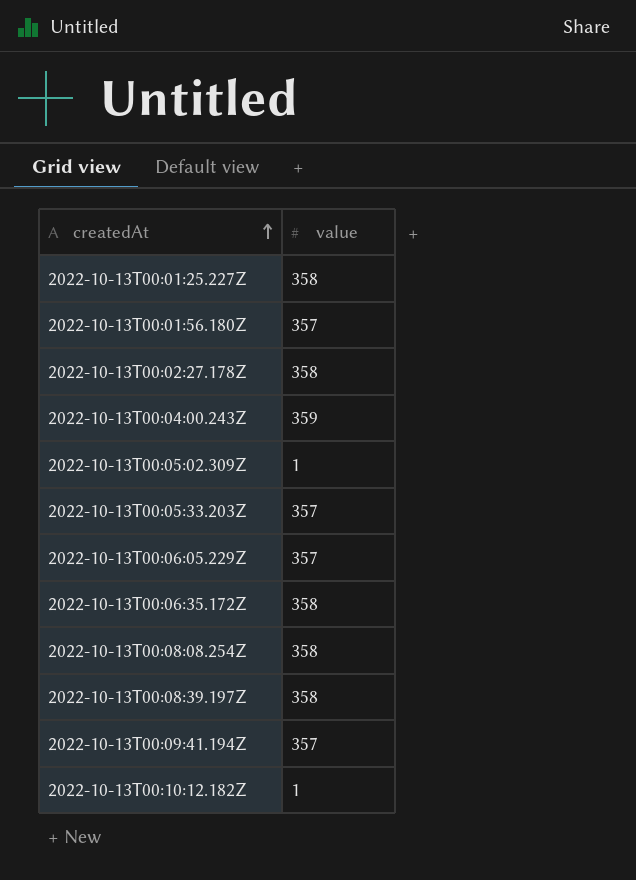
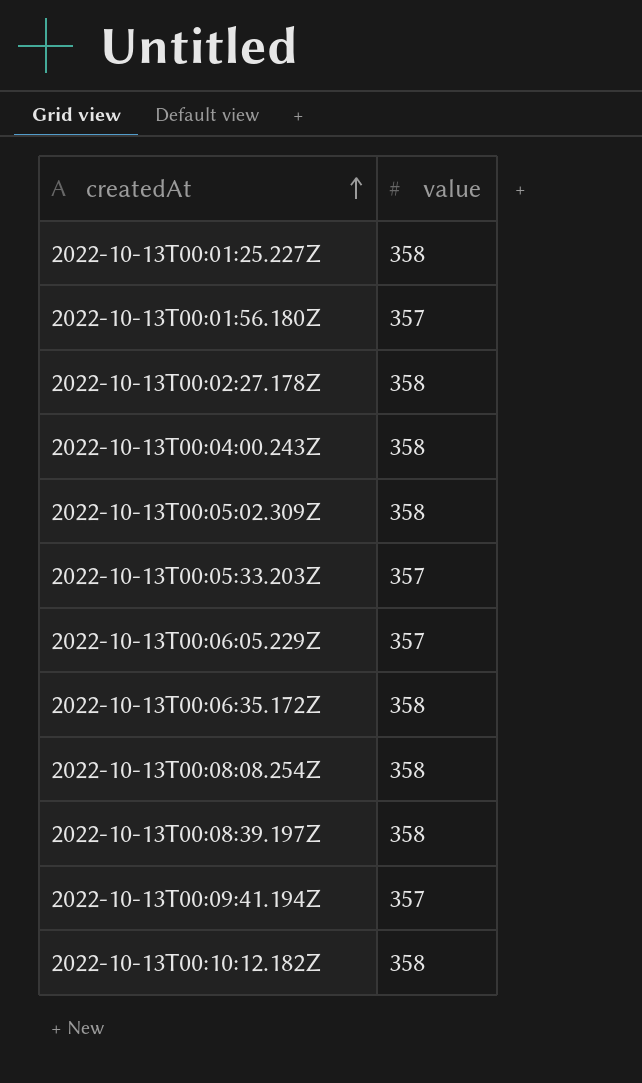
2022-10-13T00:04:00.243Z | value: 359 -> 358
2022-10-13T00:05:02.309Z | value: 1 -> 358
2022-10-13T00:10:12.182Z | value: 1 -> 358

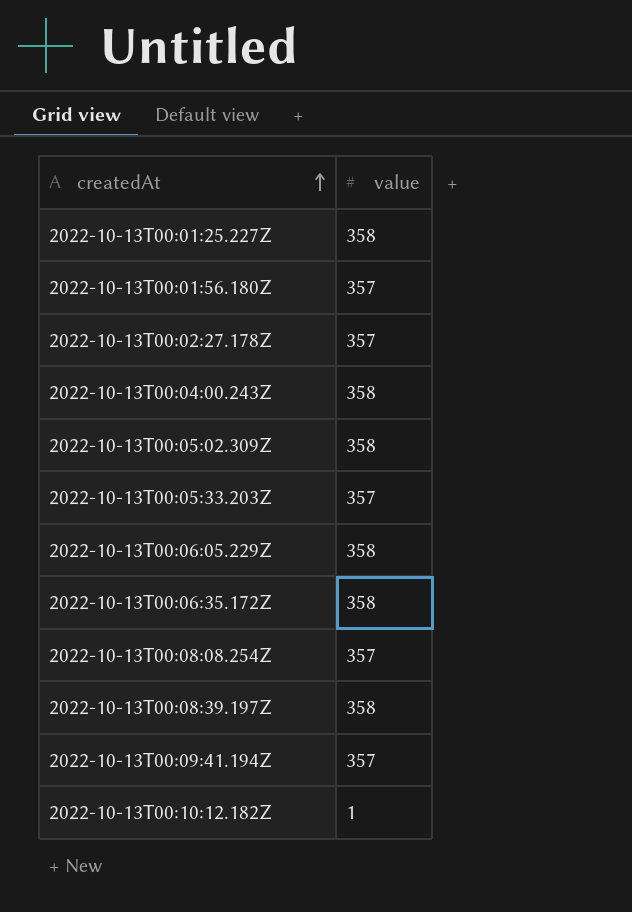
2022-10-13T00:02:27.178Z | value: 358 -> 357
2022-10-13T00:06:05.229Z | value: 357 -> 358
2022-10-13T00:08:08.254Z | value: 358 -> 357
2022-10-13T00:10:12.182Z | value: 358 -> 1

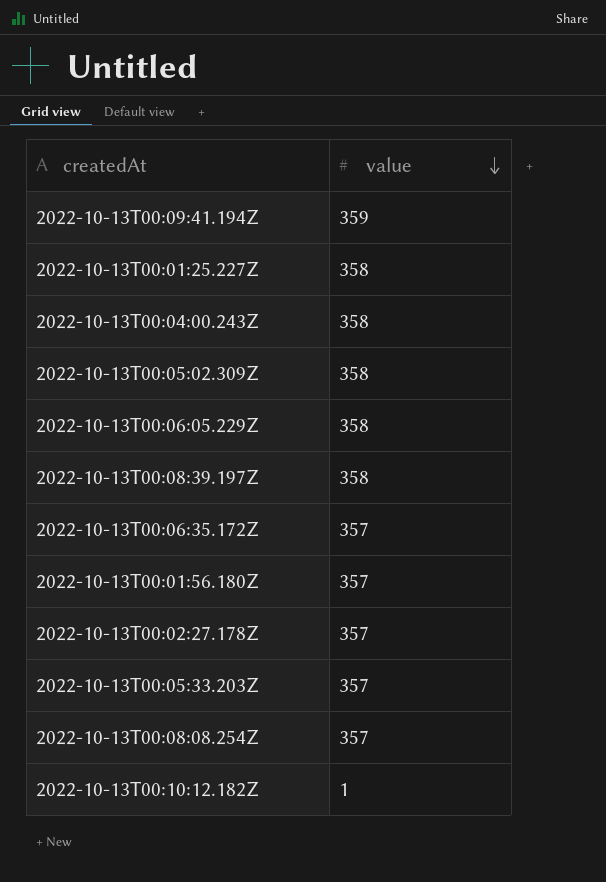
row order: createdAt ascending -> value descending
2022-10-13T00:09:41.194Z | value: 357 -> 359
2022-10-13T00:06:35.172Z | value: 358 -> 357

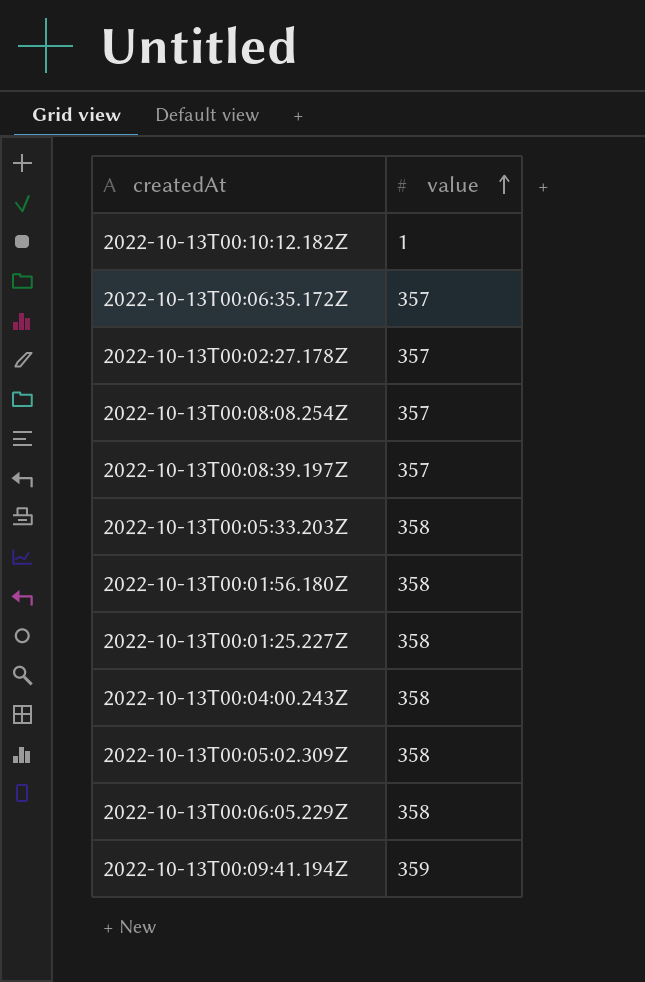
row order: value descending -> value ascending
2022-10-13T00:08:39.197Z | value: 358 -> 357
2022-10-13T00:05:33.203Z | value: 357 -> 358
2022-10-13T00:01:56.180Z | value: 357 -> 358

